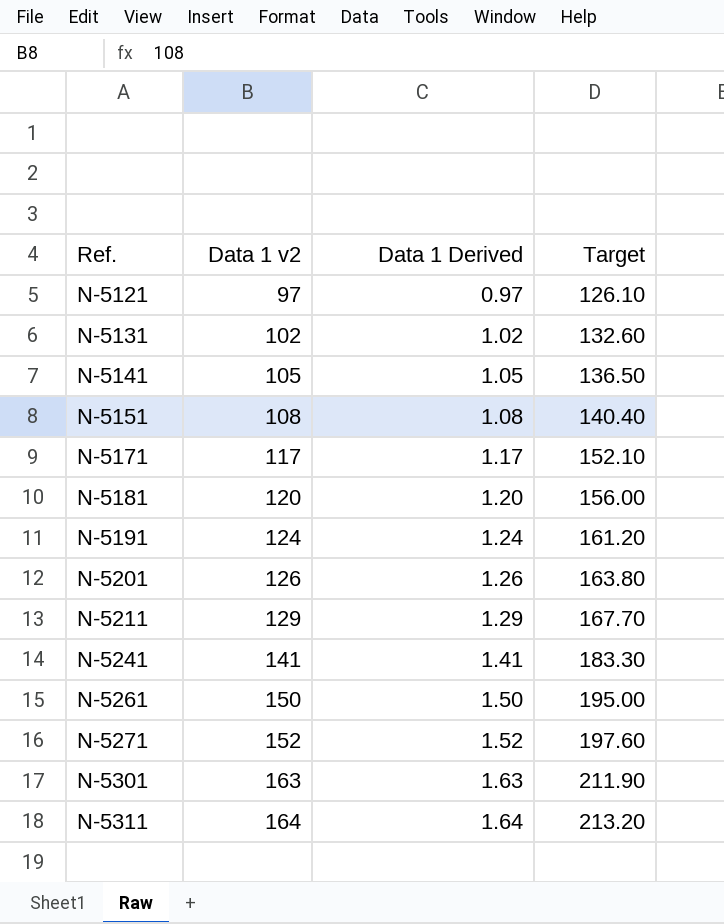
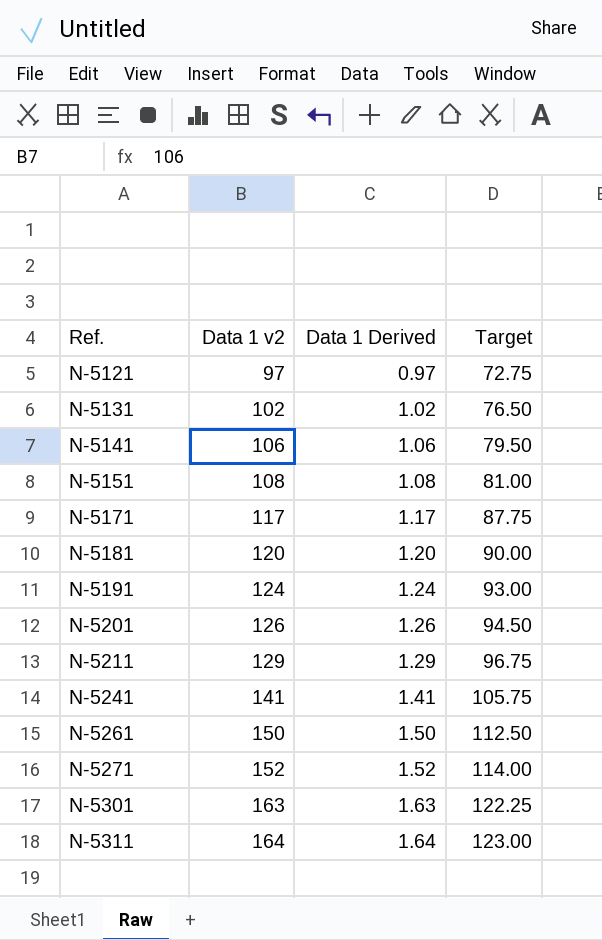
column Target | formula: [Data 1 v2] * 1.3 -> [Data 1 v2] * 0.75
N-5141 | Data 1 v2: 105 -> 106
N-5141 | Data 1 Derived: 1.05 -> 1.06

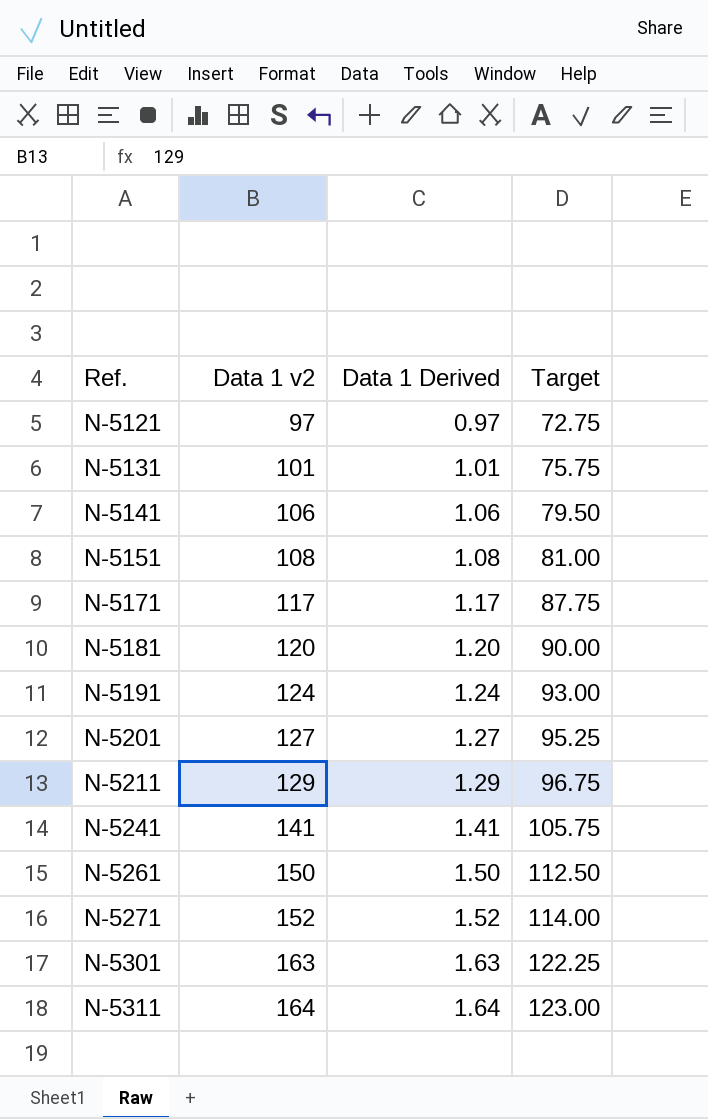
N-5131 | Data 1 v2: 102 -> 101
N-5131 | Data 1 Derived: 1.02 -> 1.01
N-5131 | Target: 76.50 -> 75.75
N-5201 | Data 1 v2: 126 -> 127
N-5201 | Data 1 Derived: 1.26 -> 1.27
N-5201 | Target: 94.50 -> 95.25

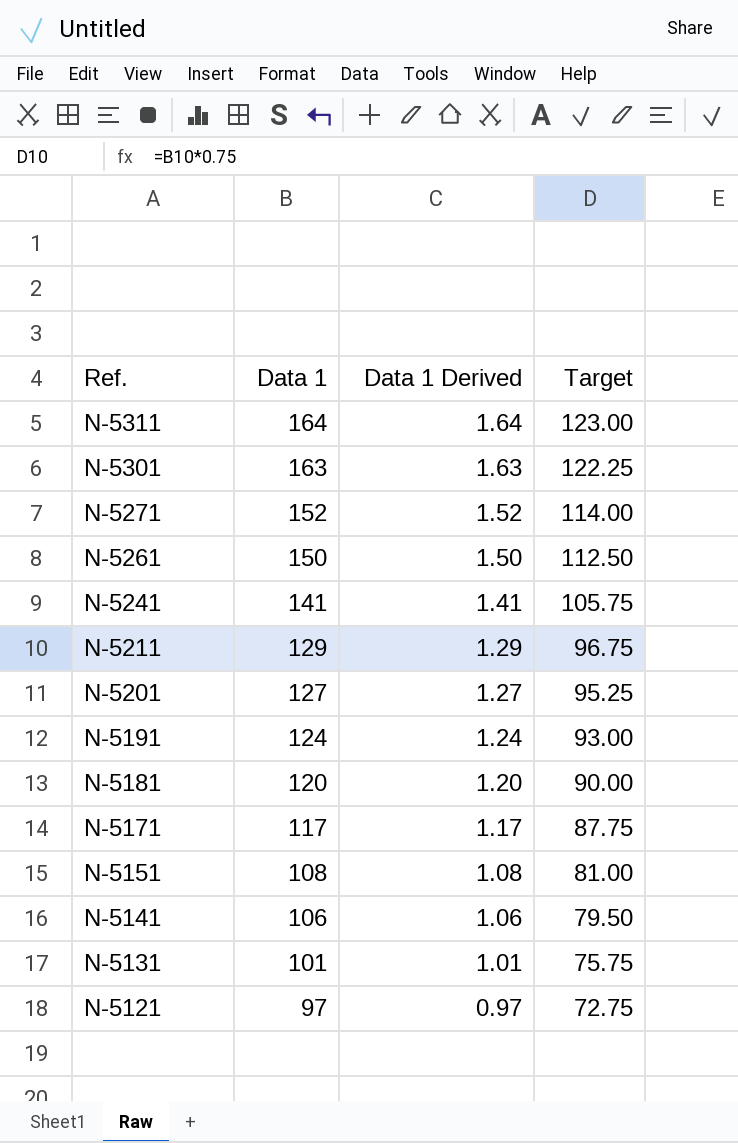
row order: Ref. ascending -> Ref. descending
column name: Data 1 v2 -> Data 1

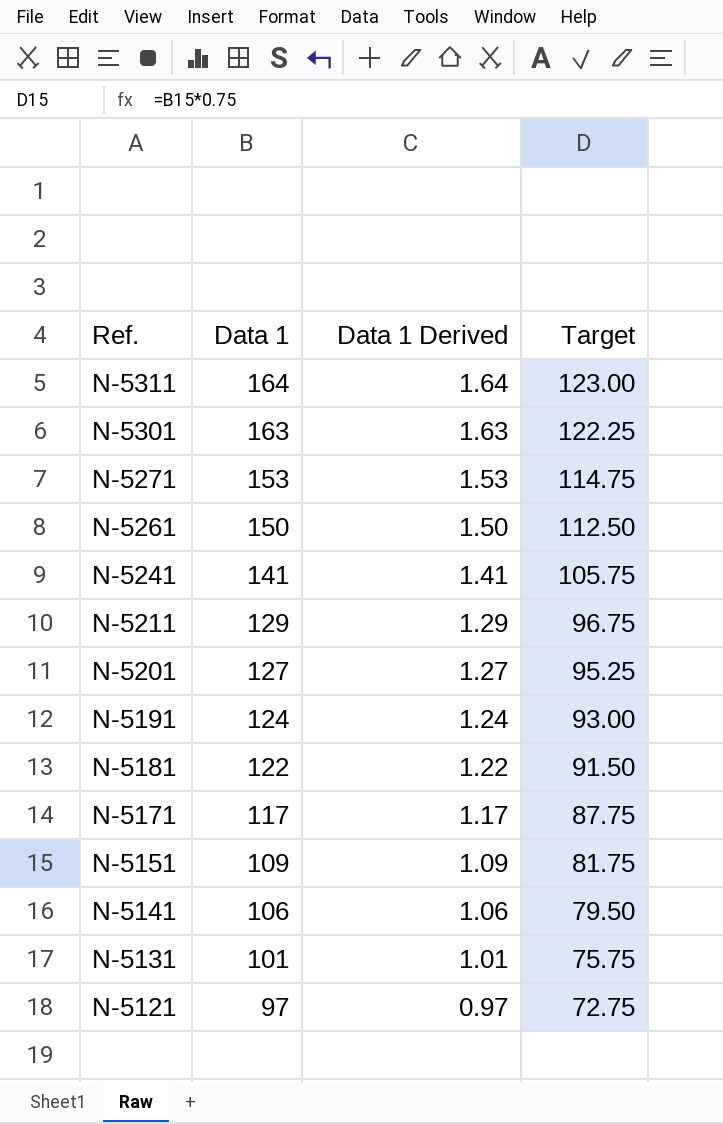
N-5271 | Data 1: 152 -> 153
N-5271 | Data 1 Derived: 1.52 -> 1.53
N-5271 | Target: 114.00 -> 114.75
N-5181 | Data 1: 120 -> 122
N-5181 | Data 1 Derived: 1.20 -> 1.22
N-5181 | Target: 90.00 -> 91.50
N-5151 | Data 1: 108 -> 109
N-5151 | Data 1 Derived: 1.08 -> 1.09
N-5151 | Target: 81.00 -> 81.75

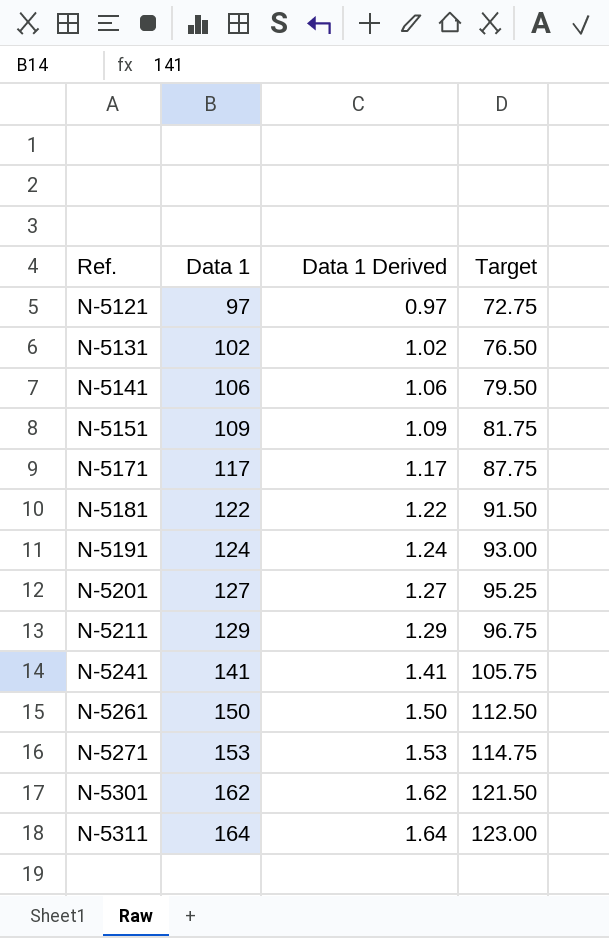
row order: Ref. descending -> Ref. ascending
N-5131 | Data 1: 101 -> 102
N-5131 | Data 1 Derived: 1.01 -> 1.02
N-5131 | Target: 75.75 -> 76.50
N-5301 | Data 1: 163 -> 162
N-5301 | Data 1 Derived: 1.63 -> 1.62
N-5301 | Target: 122.25 -> 121.50

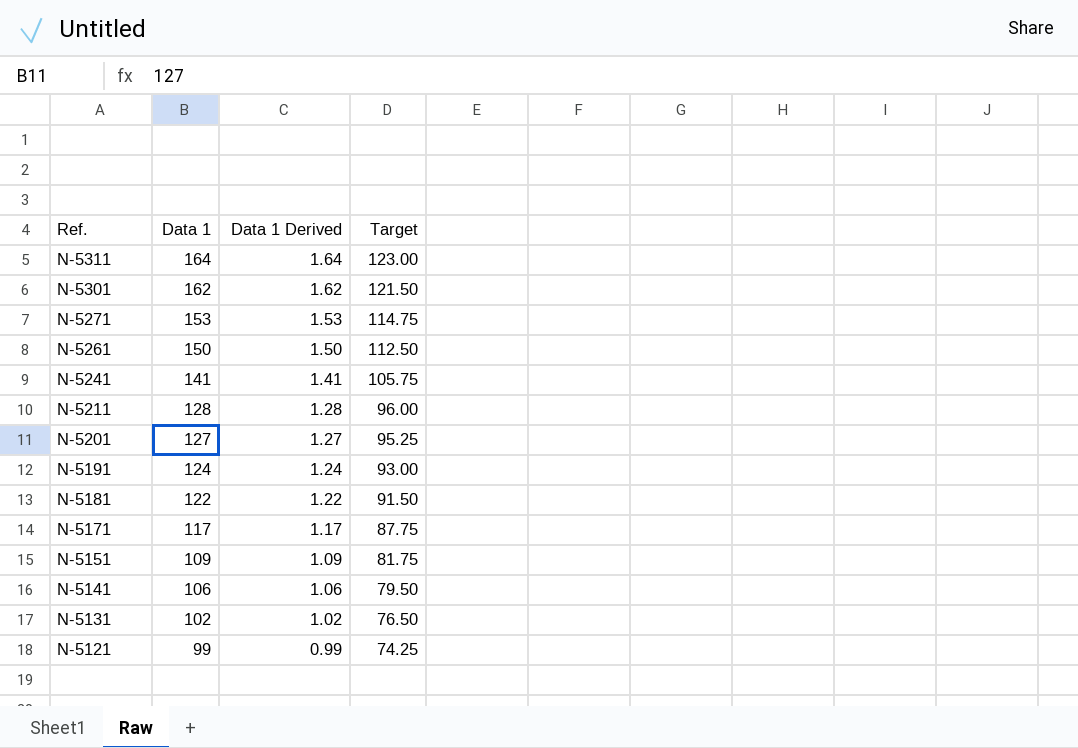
row order: Ref. ascending -> Ref. descending
N-5211 | Data 1: 129 -> 128
N-5211 | Data 1 Derived: 1.29 -> 1.28
N-5211 | Target: 96.75 -> 96.00
N-5121 | Data 1: 97 -> 99
N-5121 | Data 1 Derived: 0.97 -> 0.99
N-5121 | Target: 72.75 -> 74.25

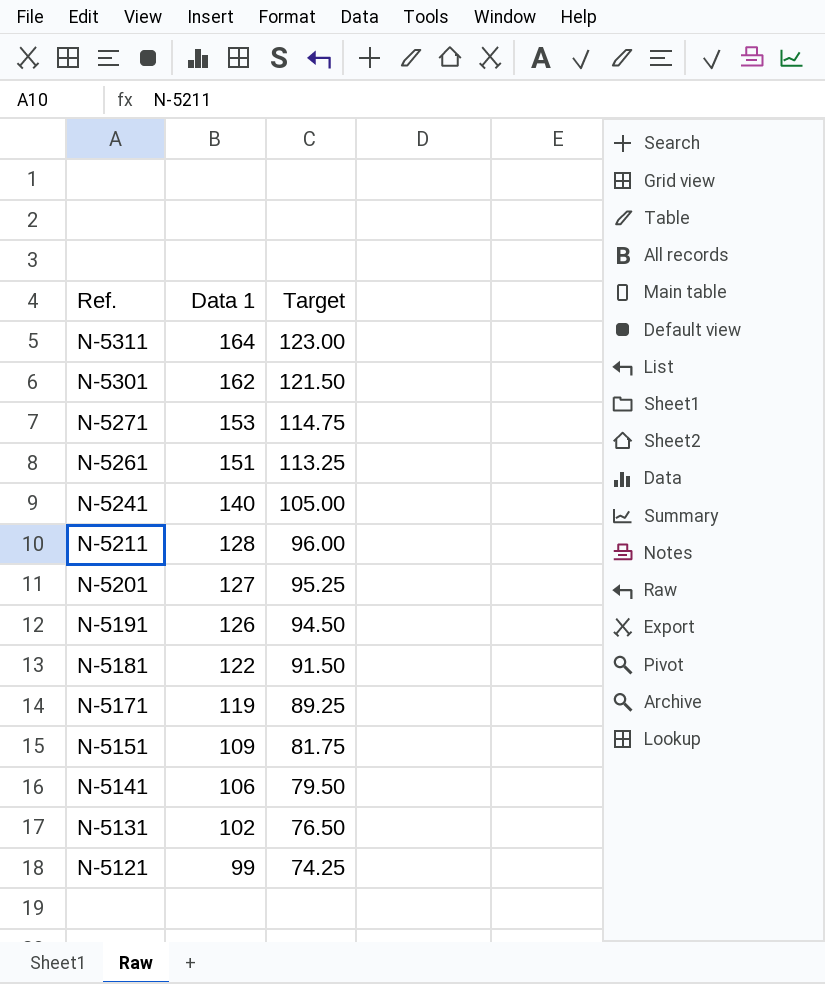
column Data 1 Derived | formula: [Data 1] * 0.01 -> none
N-5261 | Data 1: 150 -> 151
N-5261 | Target: 112.50 -> 113.25
N-5241 | Data 1: 141 -> 140
N-5241 | Target: 105.75 -> 105.00
N-5191 | Data 1: 124 -> 126
N-5191 | Target: 93.00 -> 94.50
N-5171 | Data 1: 117 -> 119
N-5171 | Target: 87.75 -> 89.25

